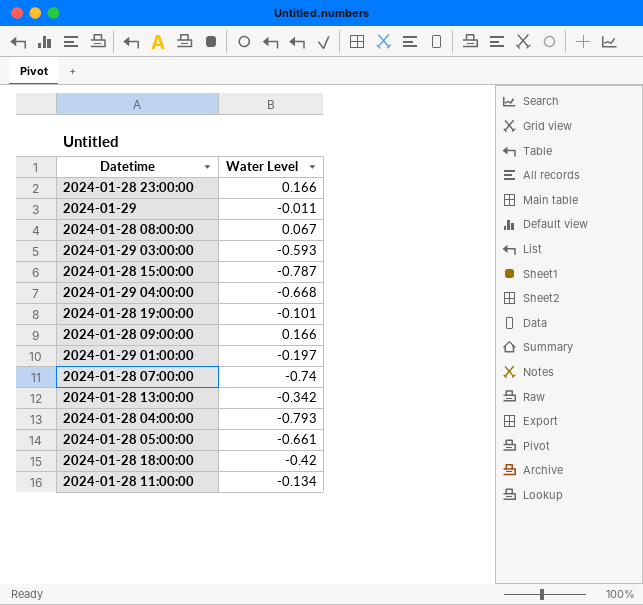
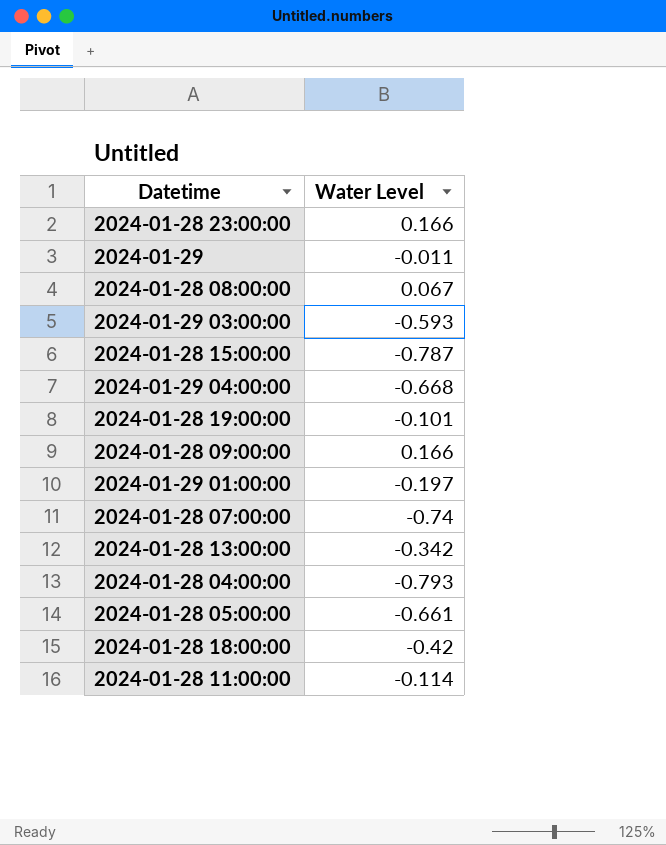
2024-01-28 11:00:00 | Water Level: -0.134 -> -0.114

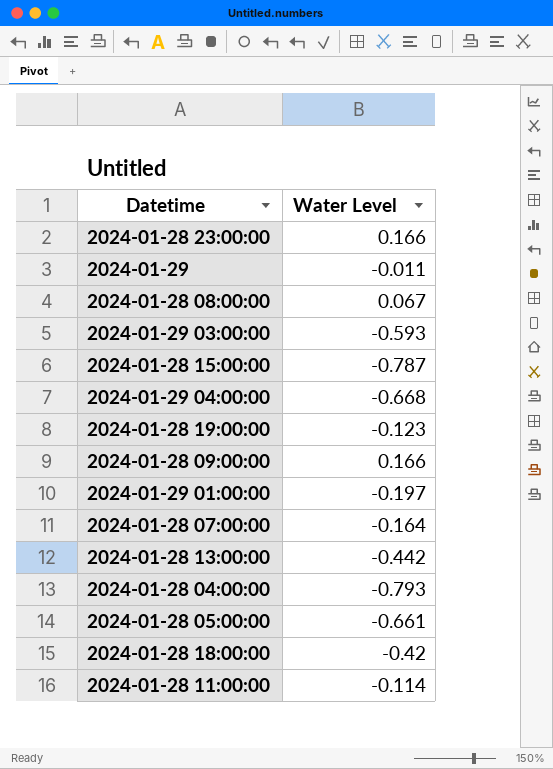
2024-01-28 19:00:00 | Water Level: -0.101 -> -0.123
2024-01-28 07:00:00 | Water Level: -0.74 -> -0.164
2024-01-28 13:00:00 | Water Level: -0.342 -> -0.442

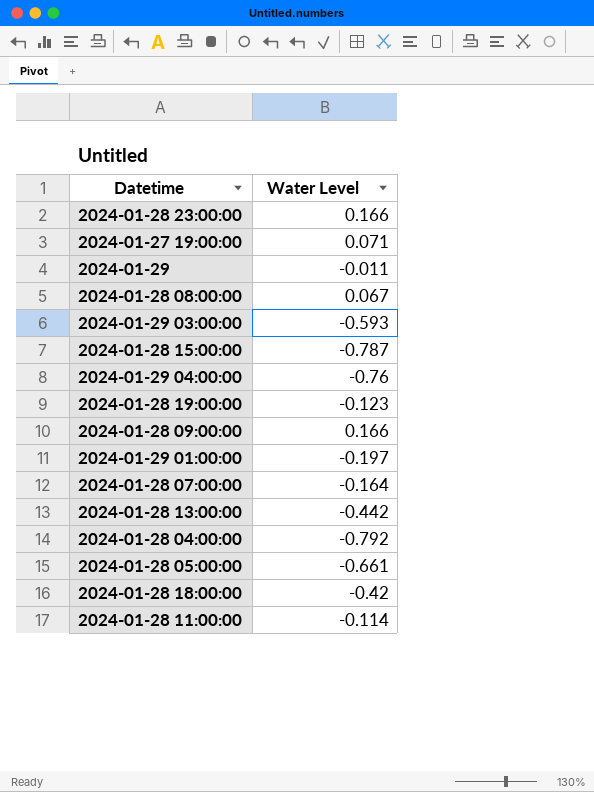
row 2024-01-27 19:00:00: none -> 0.071
2024-01-29 04:00:00 | Water Level: -0.668 -> -0.76
2024-01-28 04:00:00 | Water Level: -0.793 -> -0.792

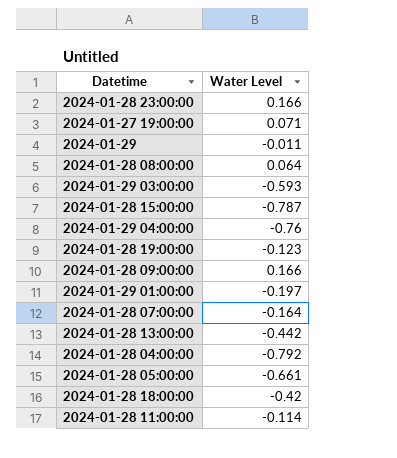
2024-01-28 08:00:00 | Water Level: 0.067 -> 0.064

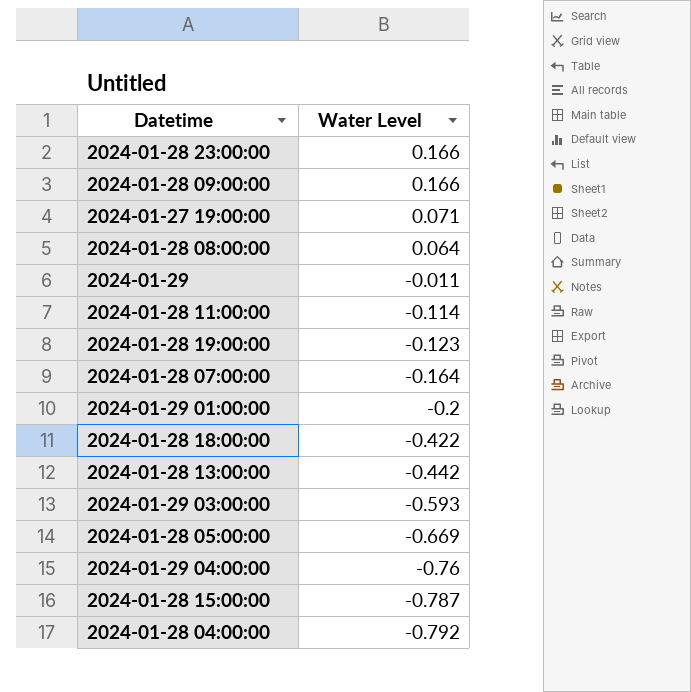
row order: none -> Water Level descending
2024-01-29 01:00:00 | Water Level: -0.197 -> -0.2
2024-01-28 18:00:00 | Water Level: -0.42 -> -0.422
2024-01-28 05:00:00 | Water Level: -0.661 -> -0.669

